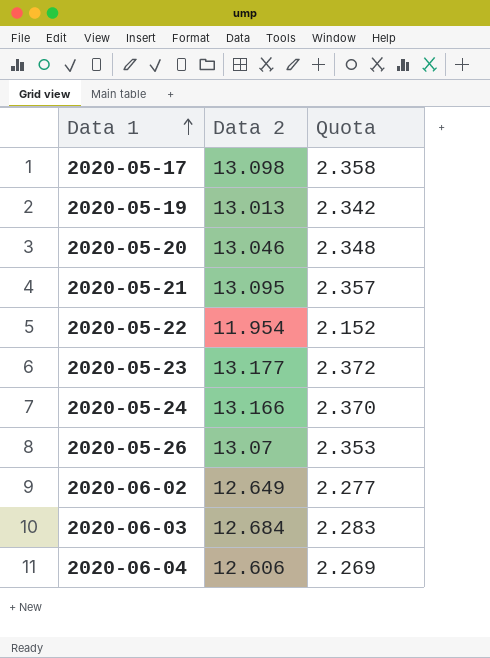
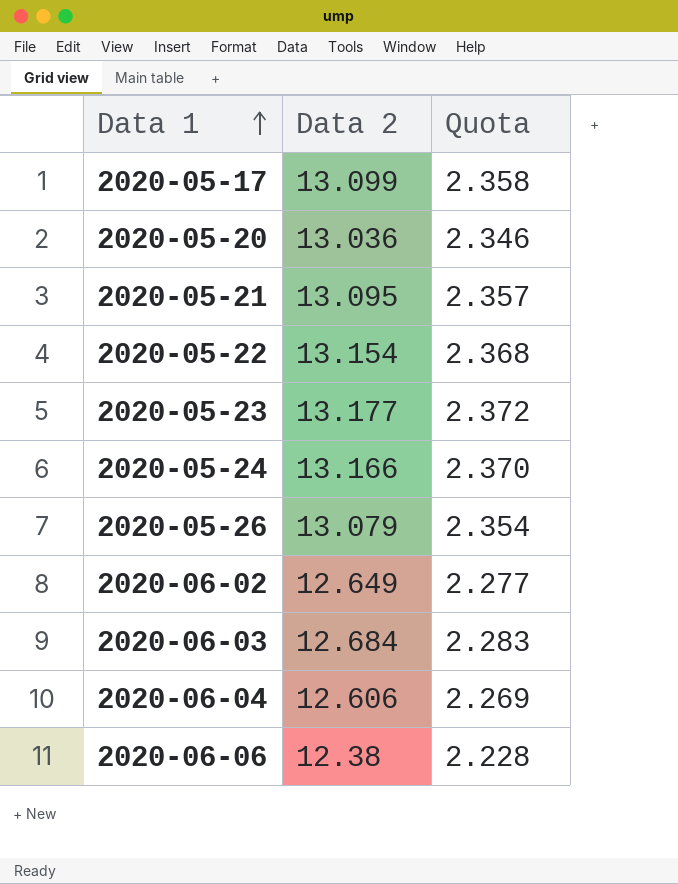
row 2020-05-19: 13.013 | 2.342 -> none
2020-05-17 | Data 2: 13.098 -> 13.099
2020-05-20 | Data 2: 13.046 -> 13.036
2020-05-20 | Quota: 2.348 -> 2.346
2020-05-22 | Data 2: 11.954 -> 13.154
2020-05-22 | Quota: 2.152 -> 2.368
2020-05-26 | Data 2: 13.07 -> 13.079
2020-05-26 | Quota: 2.353 -> 2.354
row 2020-06-06: none -> 12.38 | 2.228

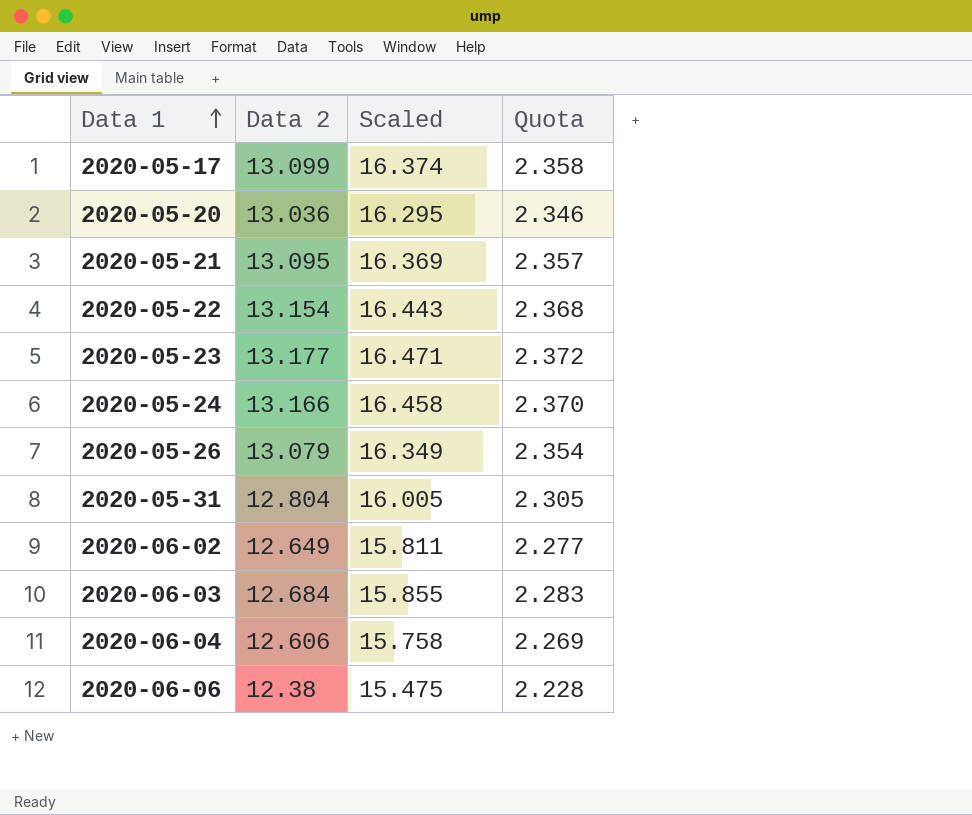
column Scaled | formula: none -> [Data 2] * 1.25
row 2020-05-31: none -> 12.804 | 16.005 | 2.305

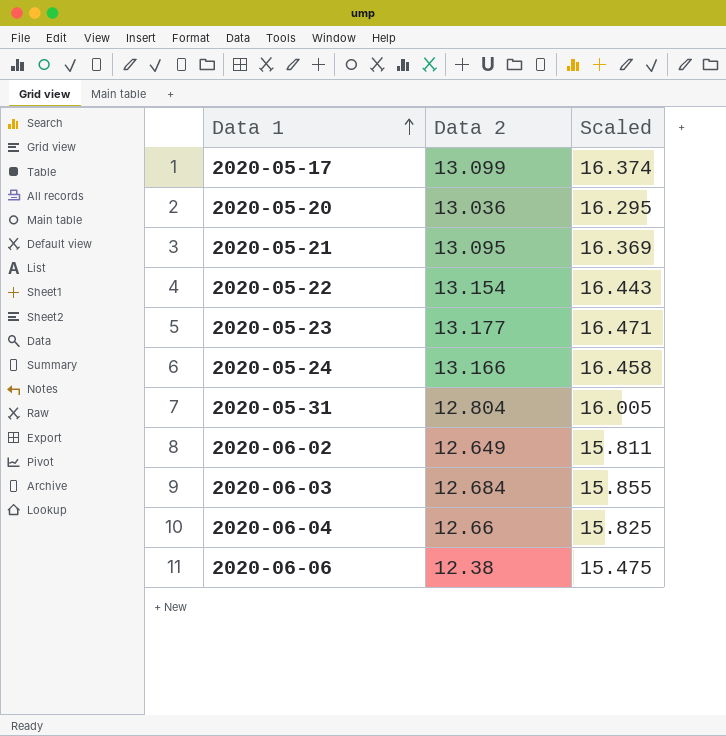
column Quota | formula: [Data 2] * 0.18 -> none
row 2020-05-26: 13.079 | 16.349 | 2.354 -> none
2020-06-04 | Data 2: 12.606 -> 12.66
2020-06-04 | Scaled: 15.758 -> 15.825

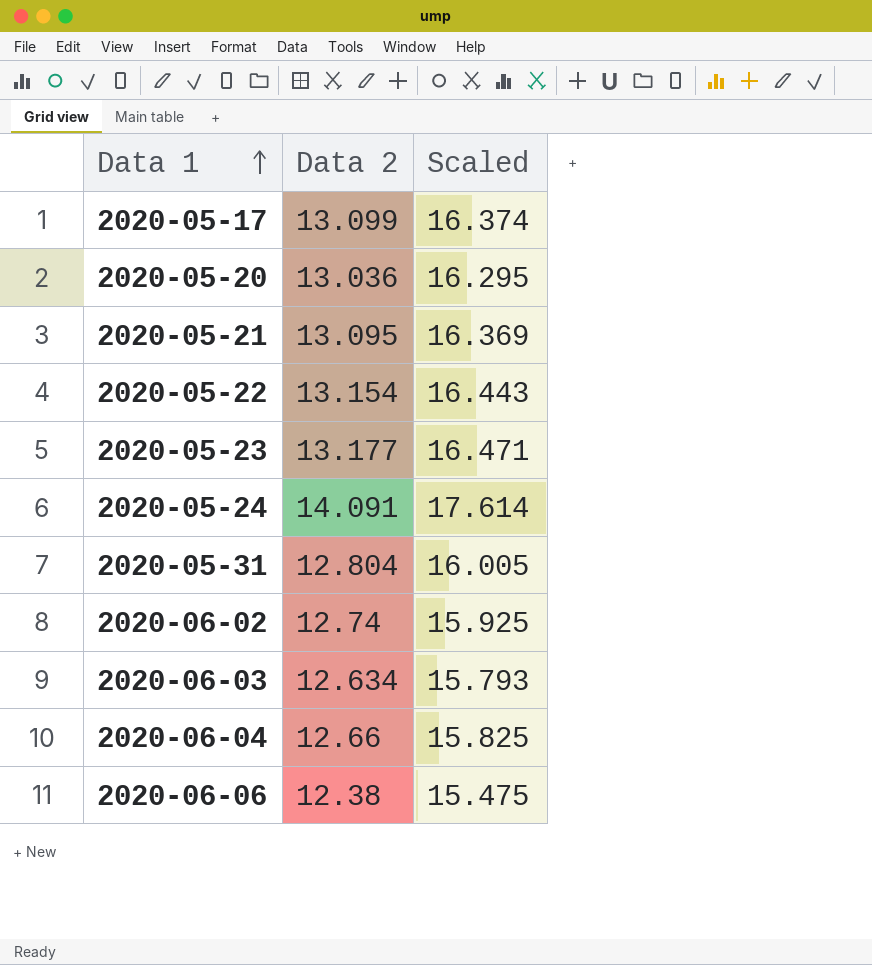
2020-05-24 | Data 2: 13.166 -> 14.091
2020-05-24 | Scaled: 16.458 -> 17.614
2020-06-02 | Data 2: 12.649 -> 12.74
2020-06-02 | Scaled: 15.811 -> 15.925
2020-06-03 | Data 2: 12.684 -> 12.634
2020-06-03 | Scaled: 15.855 -> 15.793

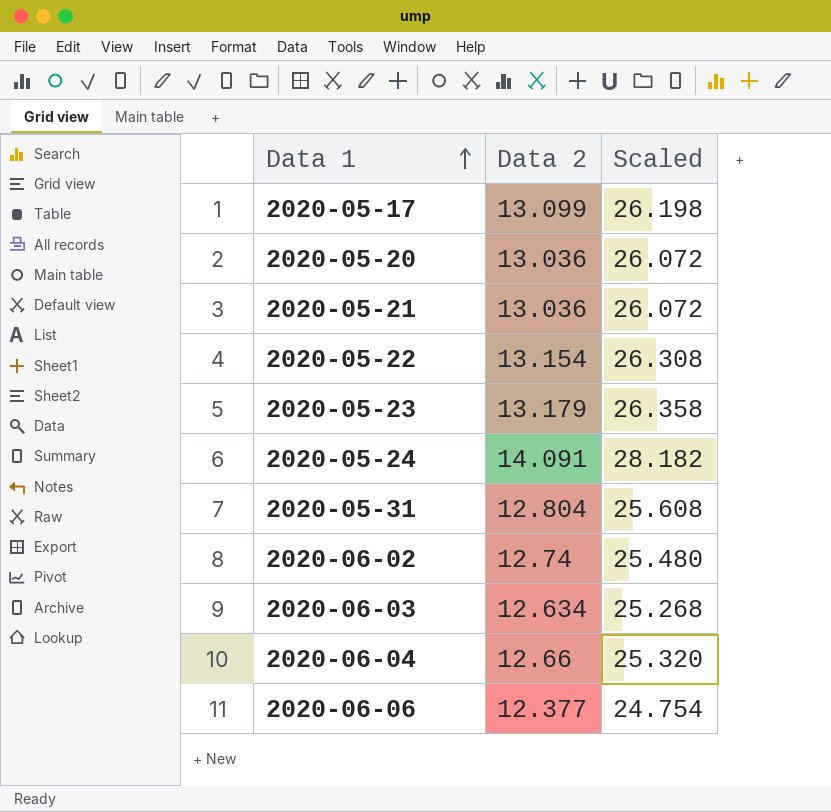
column Scaled | formula: [Data 2] * 1.25 -> [Data 2] * 2
2020-05-21 | Data 2: 13.095 -> 13.036
2020-05-23 | Data 2: 13.177 -> 13.179
2020-06-06 | Data 2: 12.38 -> 12.377

